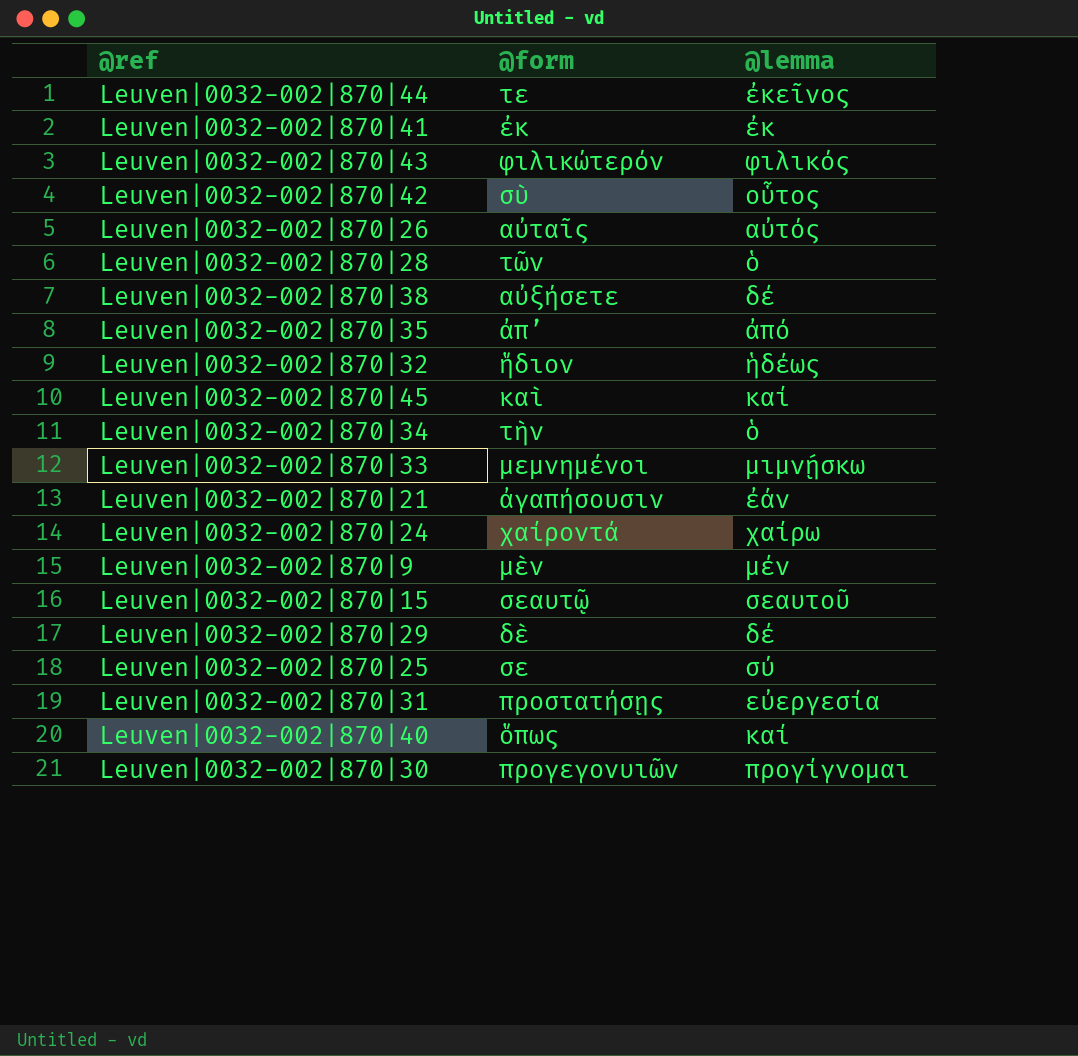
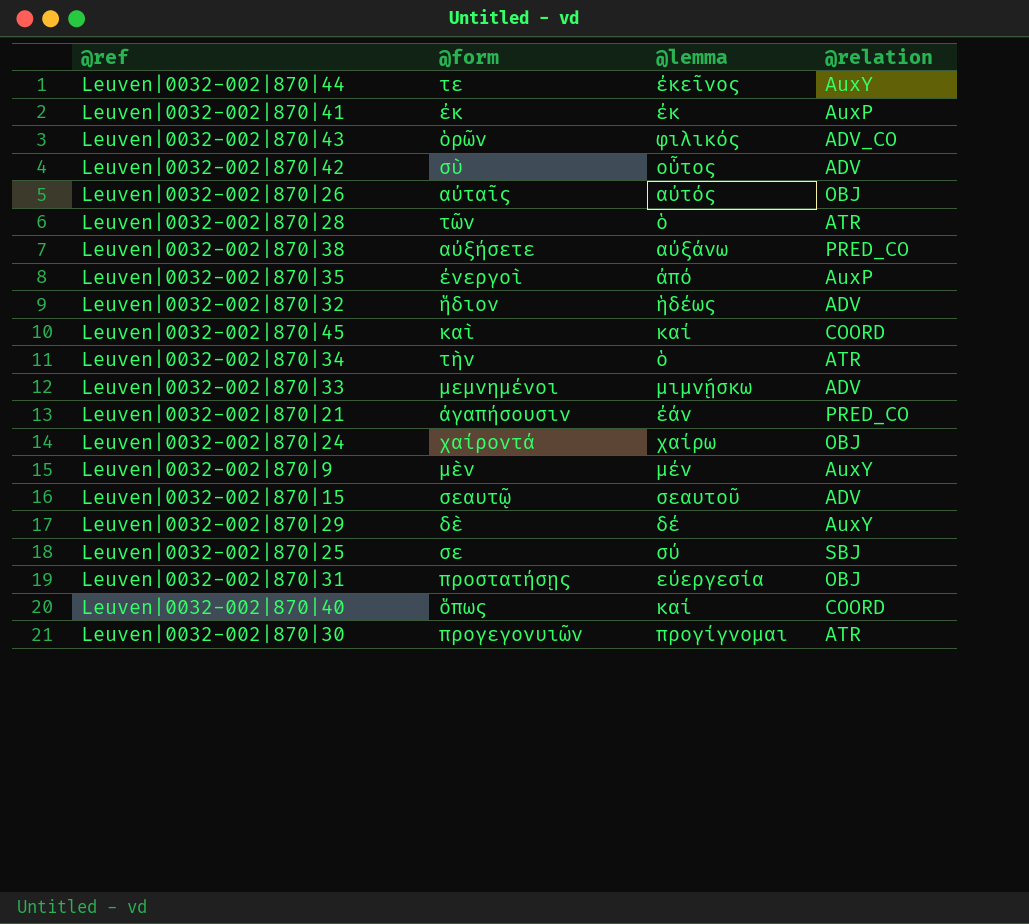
column @relation | position: none -> 4
Leuven|0032-002|870|43 | @form: φιλικώτερόν -> ὁρῶν
Leuven|0032-002|870|38 | @lemma: δέ -> αὐξάνω
Leuven|0032-002|870|35 | @form: ἀπ’ -> ἐνεργοὶ

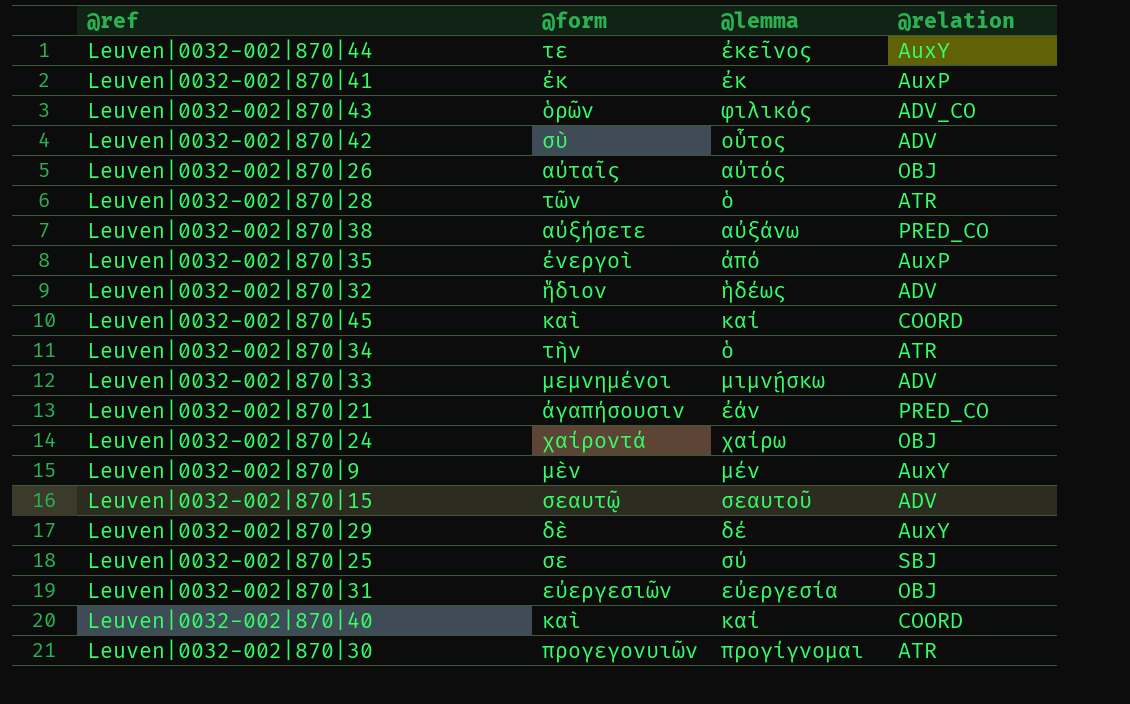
Leuven|0032-002|870|31 | @form: προστατήσῃς -> εὐεργεσιῶν
Leuven|0032-002|870|40 | @form: ὅπως -> καὶ

